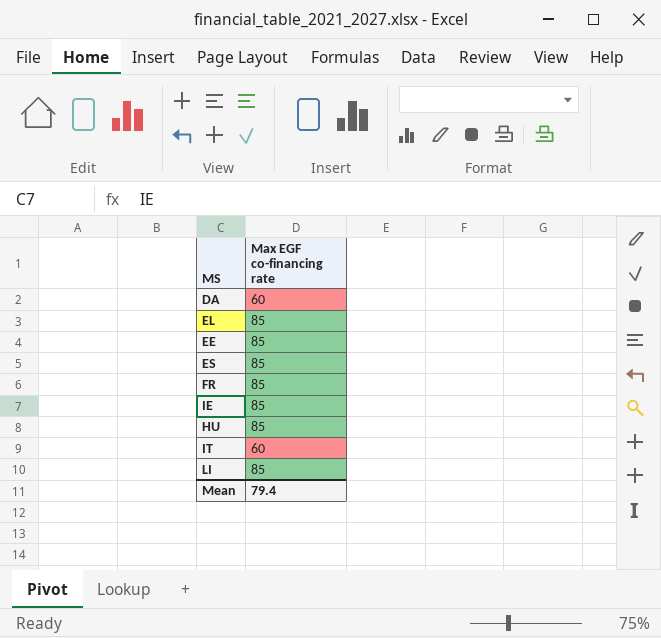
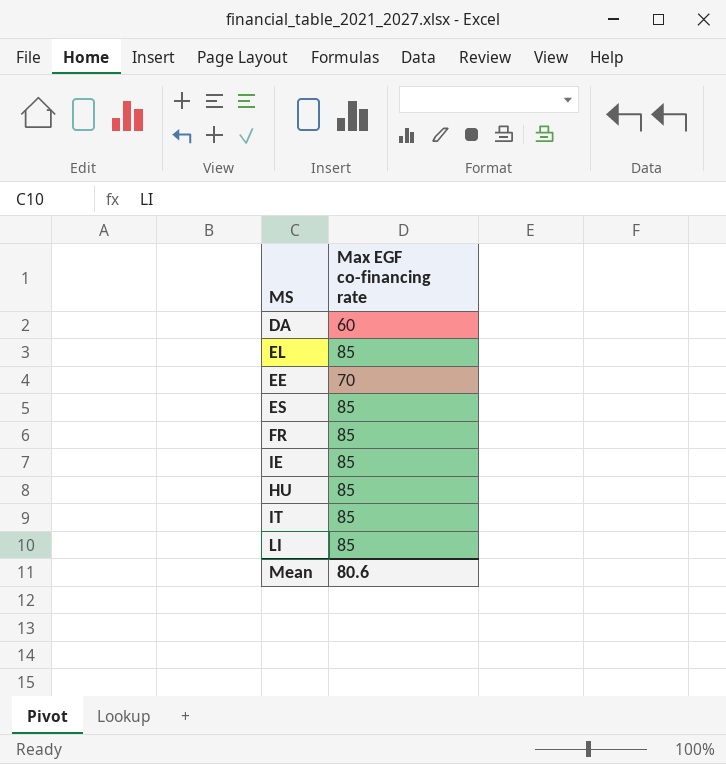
EE | Max EGF co-financing rate: 85 -> 70
IT | Max EGF co-financing rate: 60 -> 85
Mean | Max EGF co-financing rate: 79.4 -> 80.6

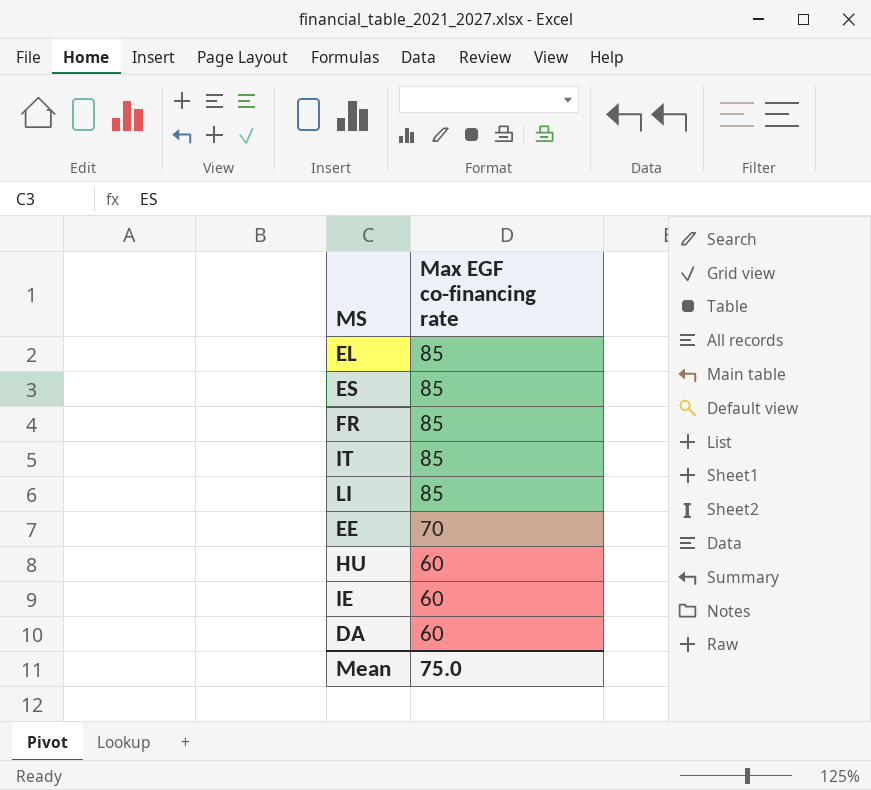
row order: none -> Max EGF co-financing rate descending
HU | Max EGF co-financing rate: 85 -> 60
IE | Max EGF co-financing rate: 85 -> 60
Mean | Max EGF co-financing rate: 80.6 -> 75.0

